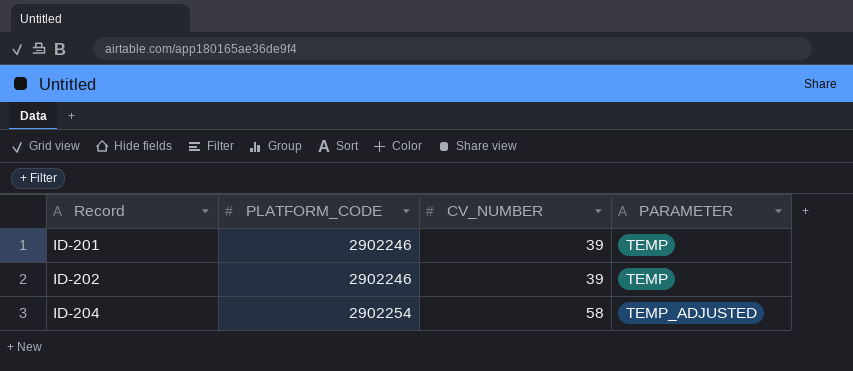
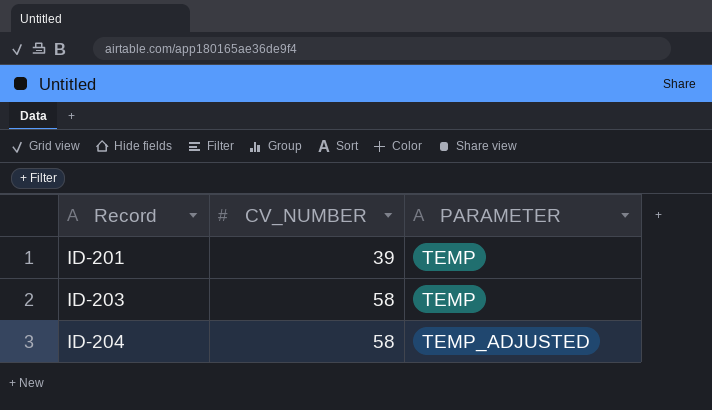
column PLATFORM_CODE | position: 2 -> none
row ID-202: 2902246 | 39 | TEMP -> none
row ID-203: none -> 58 | TEMP

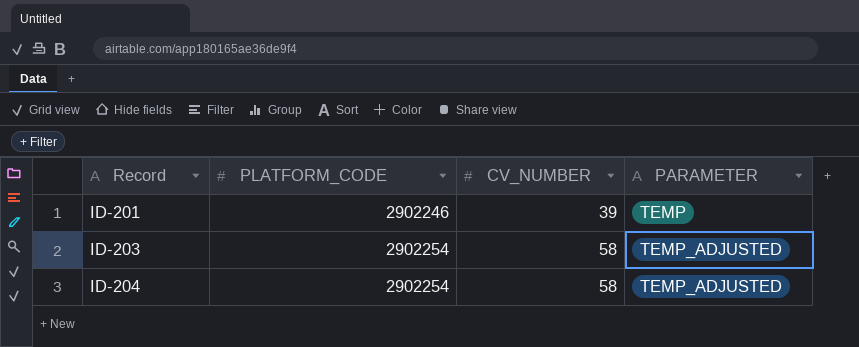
column PLATFORM_CODE | position: none -> 2
ID-203 | PARAMETER: TEMP -> TEMP_ADJUSTED

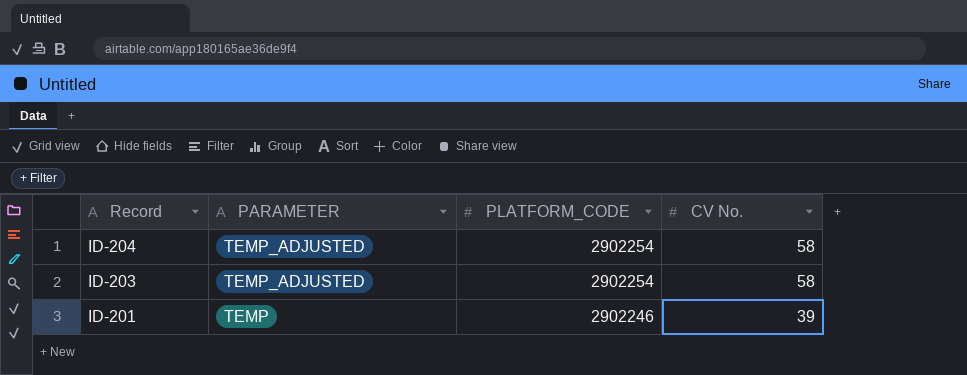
row order: Record ascending -> Record descending
column PARAMETER | position: 4 -> 2
column name: CV_NUMBER -> CV No.

